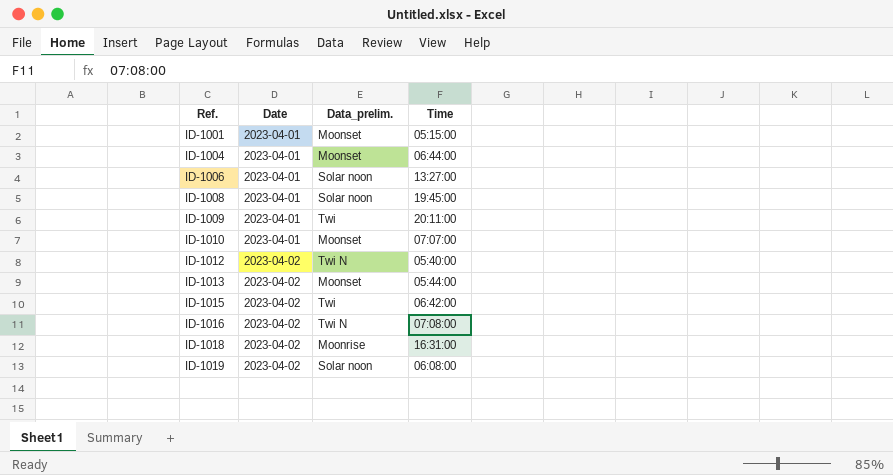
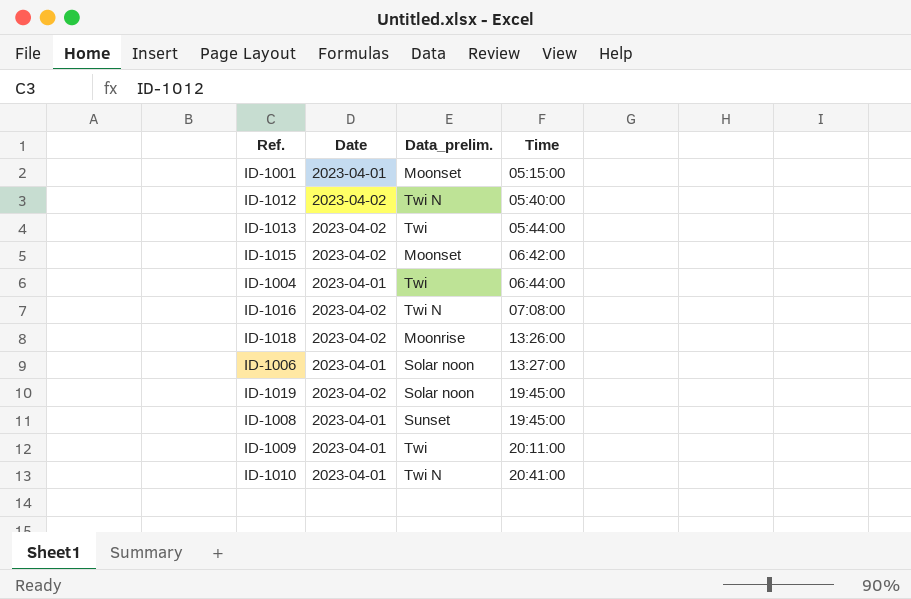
row order: Ref. ascending -> Time ascending
ID-1013 | Data_prelim.: Moonset -> Twi
ID-1015 | Data_prelim.: Twi -> Moonset
ID-1004 | Data_prelim.: Moonset -> Twi
ID-1018 | Time: 16:31:00 -> 13:26:00
ID-1019 | Time: 06:08:00 -> 19:45:00
ID-1008 | Data_prelim.: Solar noon -> Sunset
ID-1010 | Data_prelim.: Moonset -> Twi N
ID-1010 | Time: 07:07:00 -> 20:41:00

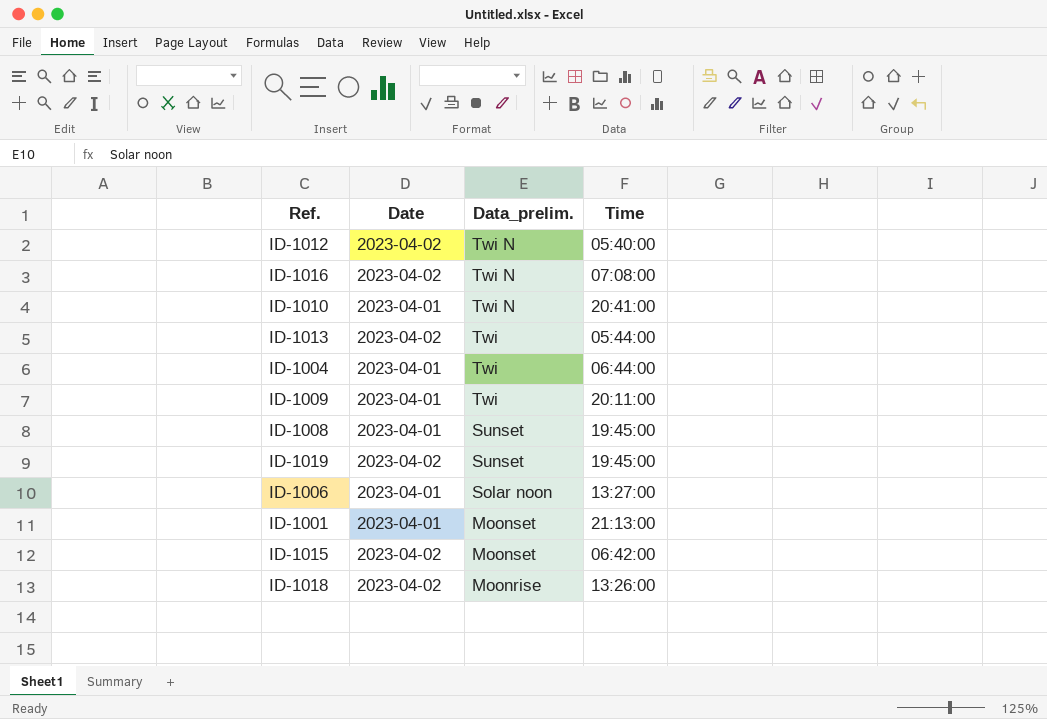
row order: Time ascending -> Data_prelim. descending
ID-1019 | Data_prelim.: Solar noon -> Sunset
ID-1001 | Time: 05:15:00 -> 21:13:00

